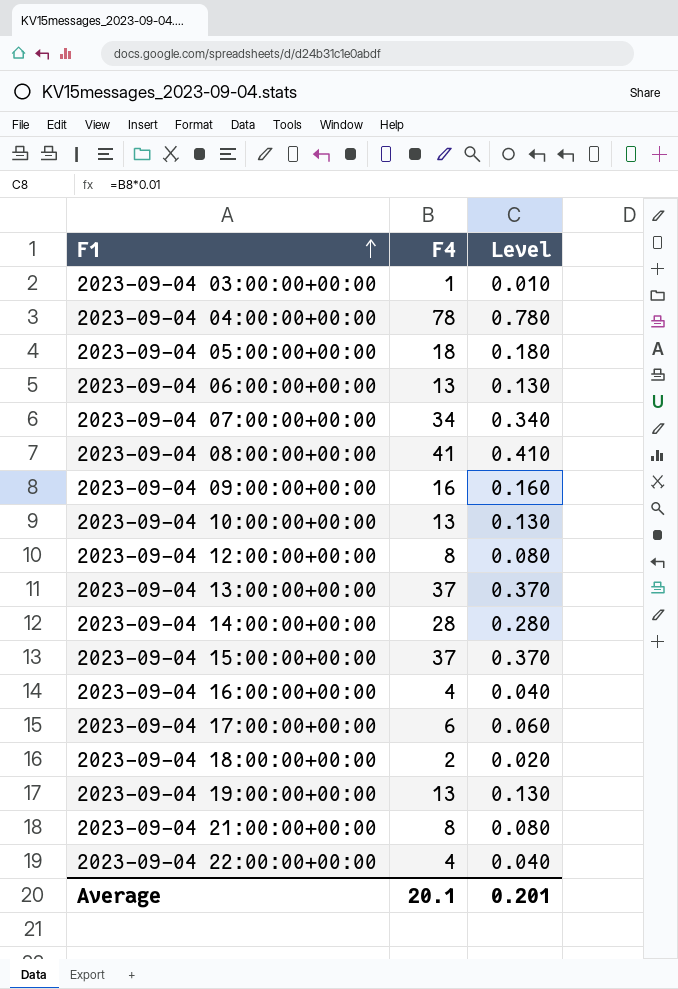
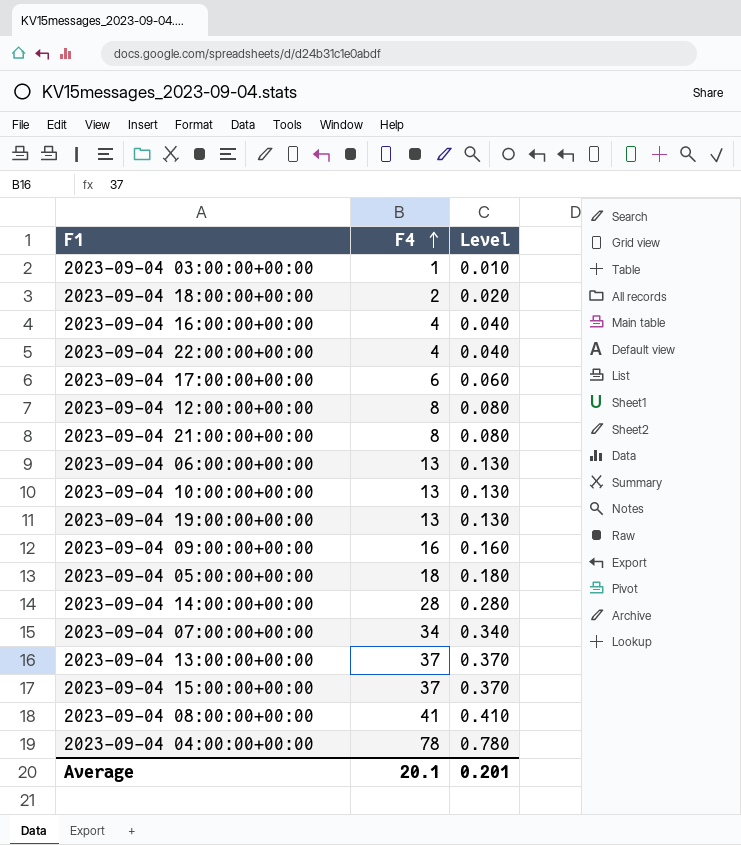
row order: F1 ascending -> F4 ascending

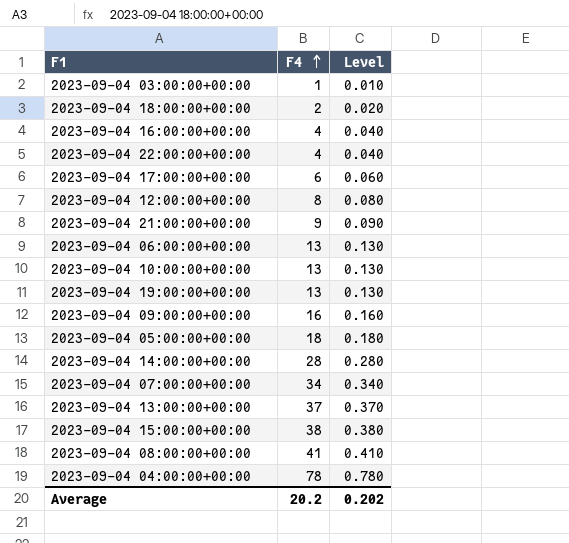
2023-09-04 21:00:00+00:00 | F4: 8 -> 9
2023-09-04 21:00:00+00:00 | Level: 0.080 -> 0.090
2023-09-04 15:00:00+00:00 | F4: 37 -> 38
2023-09-04 15:00:00+00:00 | Level: 0.370 -> 0.380
Average | F4: 20.1 -> 20.2
Average | Level: 0.201 -> 0.202

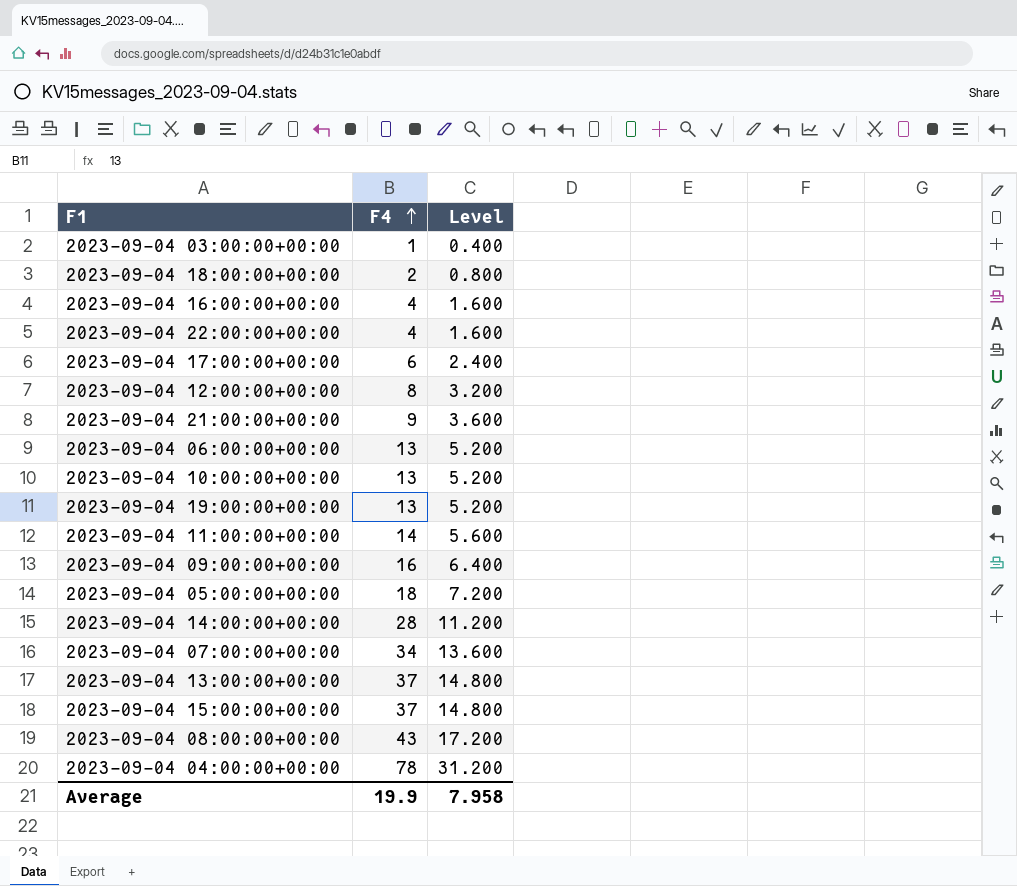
column Level | formula: [F4] * 0.01 -> [F4] * 0.4
row 2023-09-04 11:00:00+00:00: none -> 14 | 5.600
2023-09-04 15:00:00+00:00 | F4: 38 -> 37
2023-09-04 08:00:00+00:00 | F4: 41 -> 43
Average | F4: 20.2 -> 19.9
Average | Level: 0.202 -> 7.958

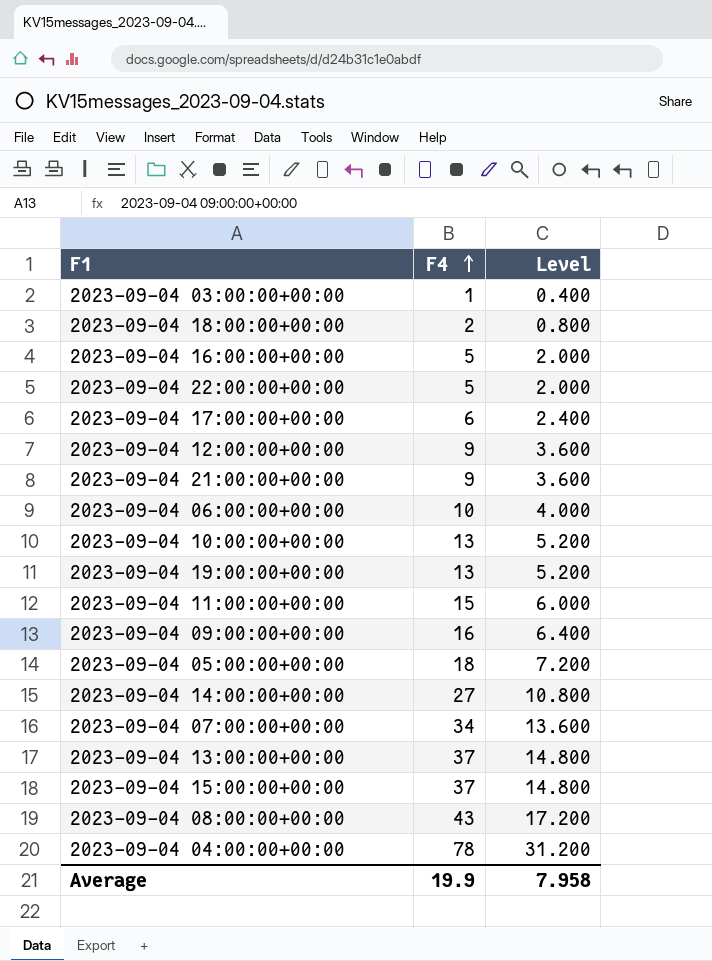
2023-09-04 16:00:00+00:00 | F4: 4 -> 5
2023-09-04 16:00:00+00:00 | Level: 1.600 -> 2.000
2023-09-04 22:00:00+00:00 | F4: 4 -> 5
2023-09-04 22:00:00+00:00 | Level: 1.600 -> 2.000
2023-09-04 12:00:00+00:00 | F4: 8 -> 9
2023-09-04 12:00:00+00:00 | Level: 3.200 -> 3.600
2023-09-04 06:00:00+00:00 | F4: 13 -> 10
2023-09-04 06:00:00+00:00 | Level: 5.200 -> 4.000
2023-09-04 11:00:00+00:00 | F4: 14 -> 15
2023-09-04 11:00:00+00:00 | Level: 5.600 -> 6.000
2023-09-04 14:00:00+00:00 | F4: 28 -> 27
2023-09-04 14:00:00+00:00 | Level: 11.200 -> 10.800

